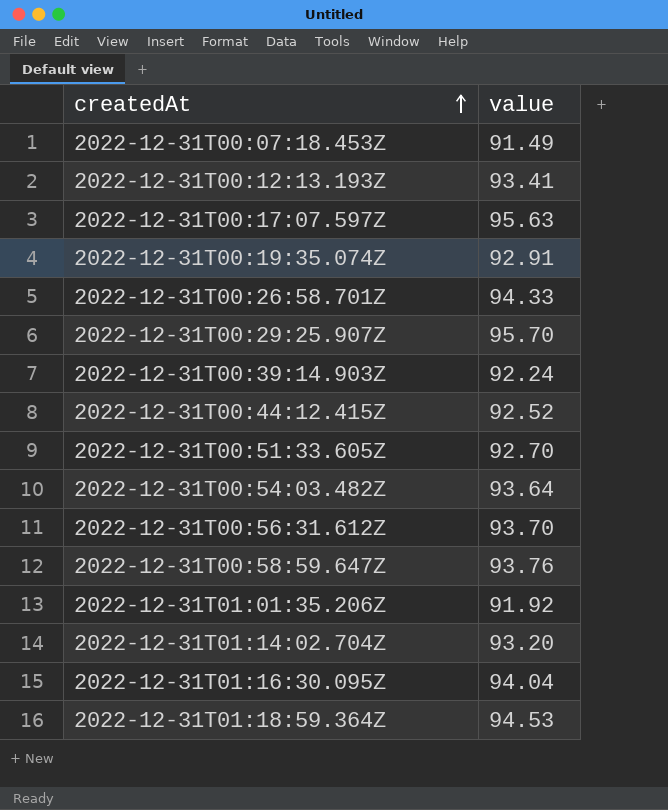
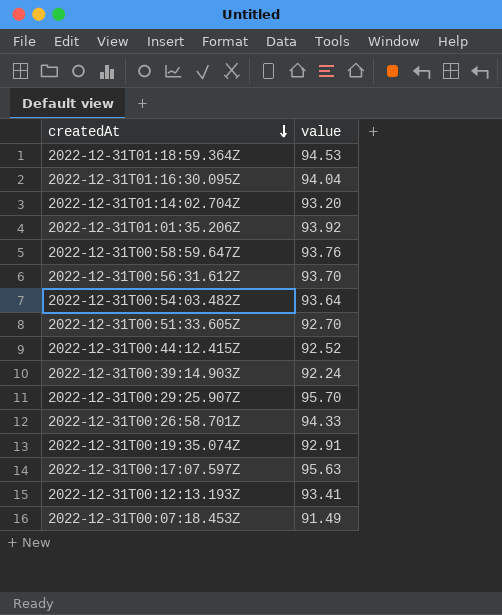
row order: createdAt ascending -> createdAt descending
2022-12-31T01:01:35.206Z | value: 91.92 -> 93.92

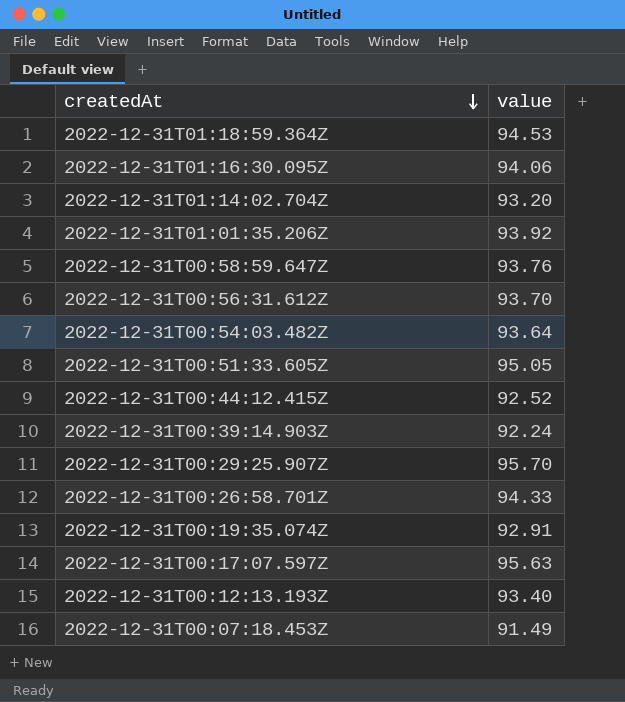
2022-12-31T01:16:30.095Z | value: 94.04 -> 94.06
2022-12-31T00:51:33.605Z | value: 92.70 -> 95.05
2022-12-31T00:12:13.193Z | value: 93.41 -> 93.40

